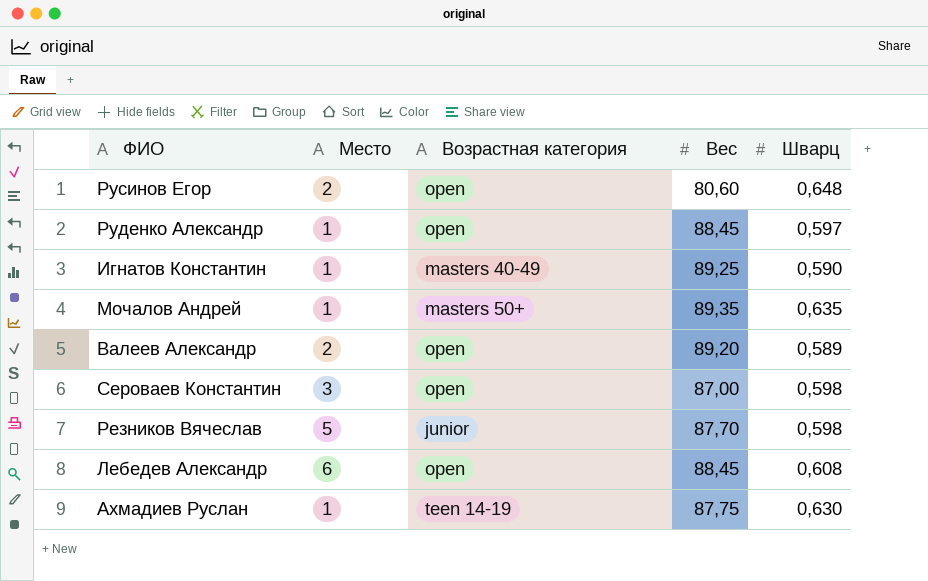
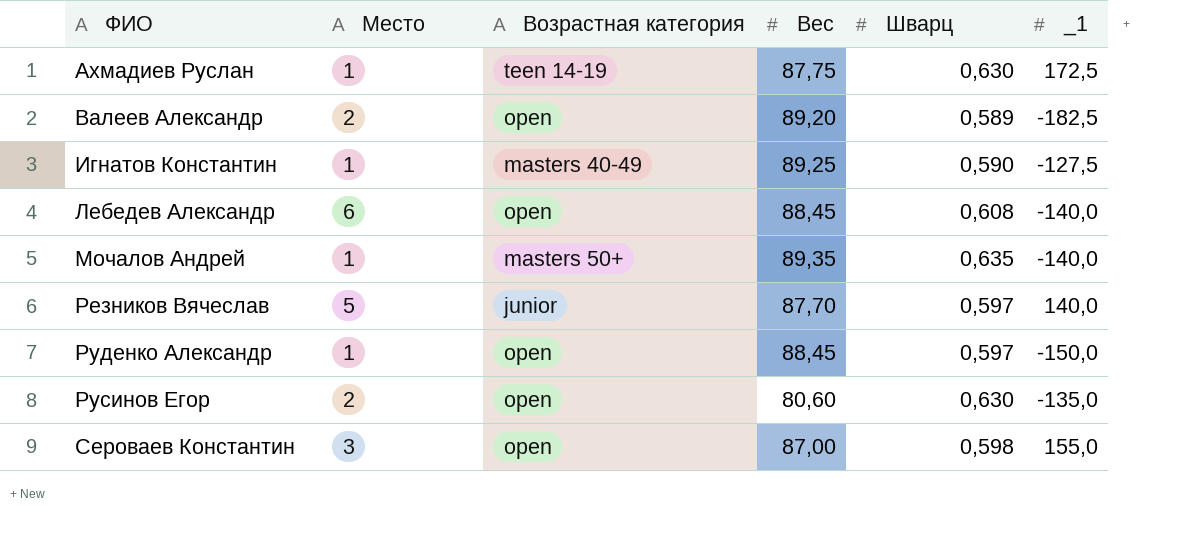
row order: none -> ФИО ascending
column _1 | position: none -> 6
Резников Вячеслав | Шварц: 0,598 -> 0,597
Русинов Егор | Шварц: 0,648 -> 0,630

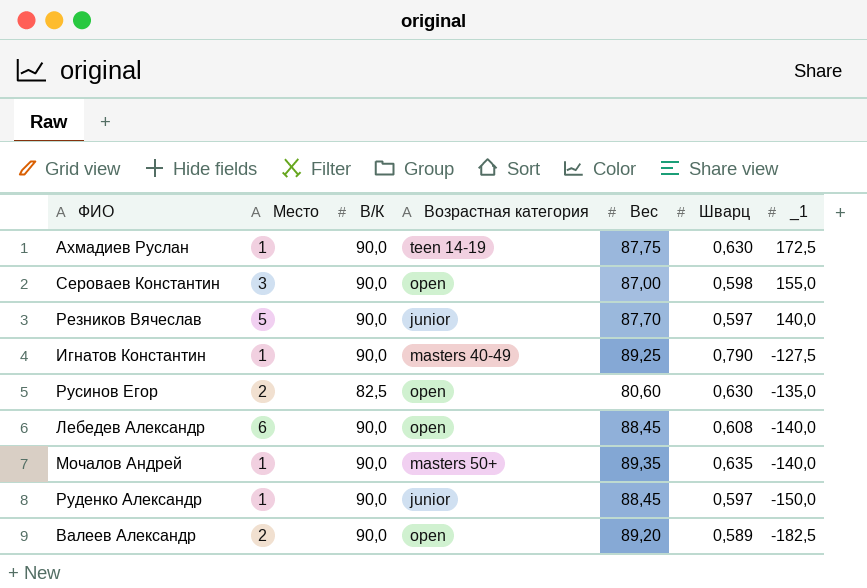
row order: ФИО ascending -> _1 descending
column В/К | position: none -> 3
Игнатов Константин | Шварц: 0,590 -> 0,790
Руденко Александр | Возрастная категория: open -> junior

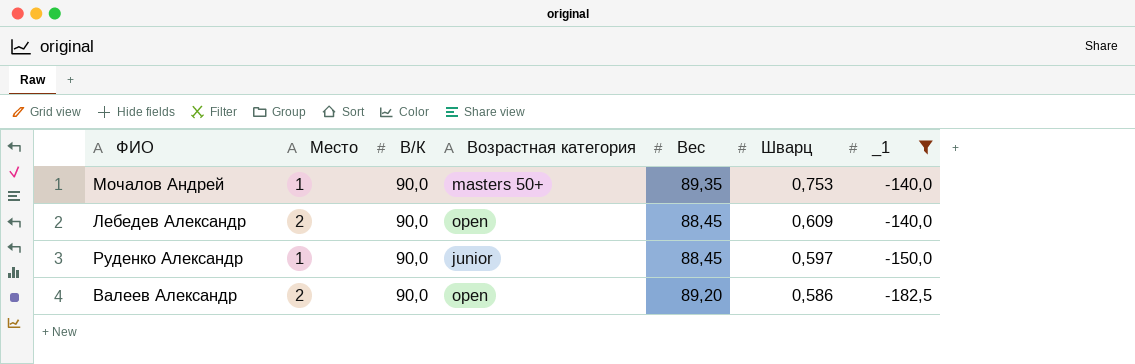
filter: none -> _1 <= -140,0
row order: _1 descending -> Шварц descending
Мочалов Андрей | Шварц: 0,635 -> 0,753
Лебедев Александр | Место: 6 -> 2
Лебедев Александр | Шварц: 0,608 -> 0,609
Валеев Александр | Шварц: 0,589 -> 0,586

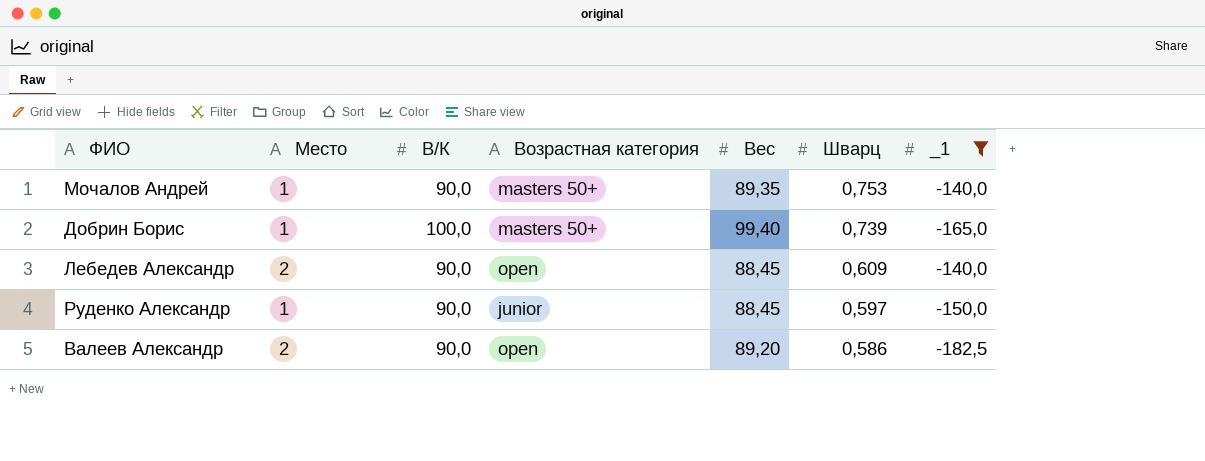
row Добрин Борис: none -> 1 | 100,0 | masters 50+ | 99,40 | 0,739 | -165,0

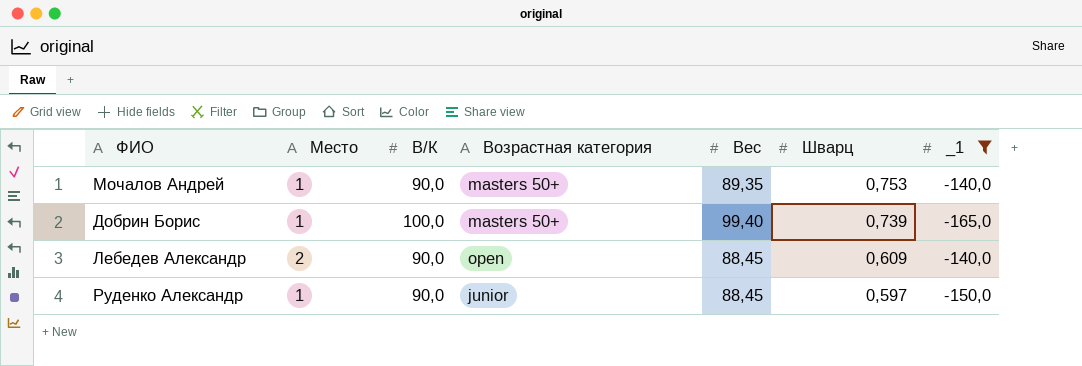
row Валеев Александр: 2 | 90,0 | open | 89,20 | 0,586 | -182,5 -> none

